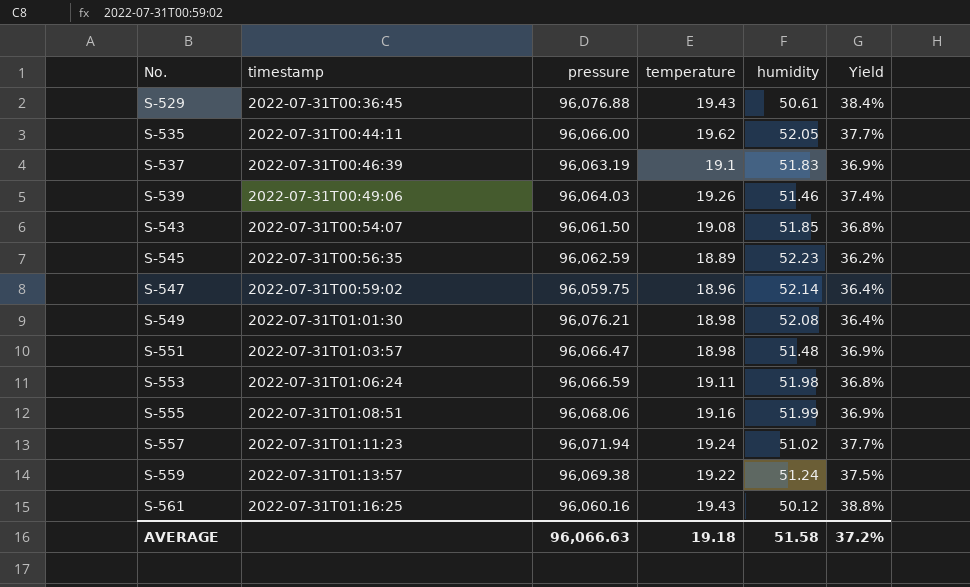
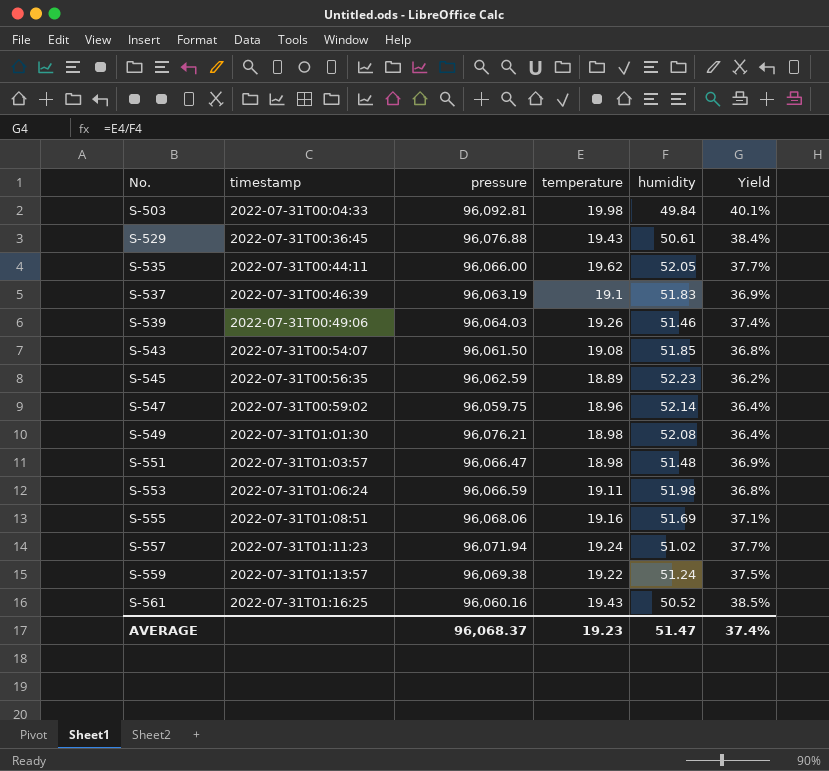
row S-503: none -> 2022-07-31T00:04:33 | 96,092.81 | 19.98 | 49.84 | 40.1%
S-555 | humidity: 51.99 -> 51.69
S-555 | Yield: 36.9% -> 37.1%
S-561 | humidity: 50.12 -> 50.52
S-561 | Yield: 38.8% -> 38.5%
AVERAGE | pressure: 96,066.63 -> 96,068.37
AVERAGE | temperature: 19.18 -> 19.23
AVERAGE | humidity: 51.58 -> 51.47
AVERAGE | Yield: 37.2% -> 37.4%

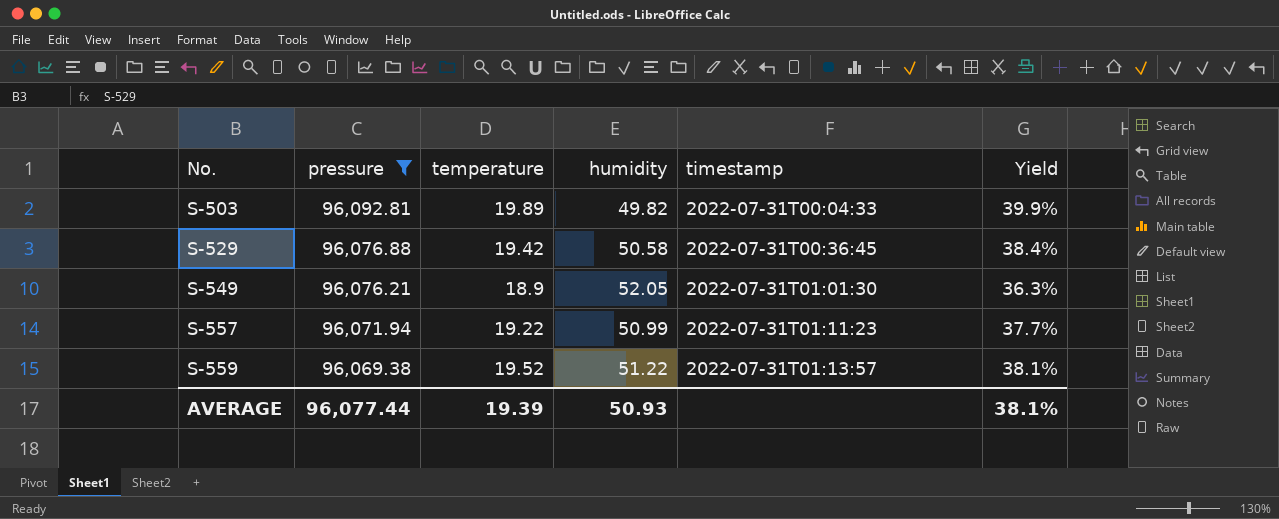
filter: none -> pressure >= 96,069.38
column timestamp | position: 2 -> 5
S-503 | temperature: 19.98 -> 19.89
S-503 | humidity: 49.84 -> 49.82
S-503 | Yield: 40.1% -> 39.9%
S-529 | temperature: 19.43 -> 19.42
S-529 | humidity: 50.61 -> 50.58
S-549 | temperature: 18.98 -> 18.9
S-549 | humidity: 52.08 -> 52.05
S-549 | Yield: 36.4% -> 36.3%
S-557 | temperature: 19.24 -> 19.22
S-557 | humidity: 51.02 -> 50.99
S-559 | temperature: 19.22 -> 19.52
S-559 | humidity: 51.24 -> 51.22
S-559 | Yield: 37.5% -> 38.1%
AVERAGE | pressure: 96,068.37 -> 96,077.44
AVERAGE | temperature: 19.23 -> 19.39
AVERAGE | humidity: 51.47 -> 50.93
AVERAGE | Yield: 37.4% -> 38.1%

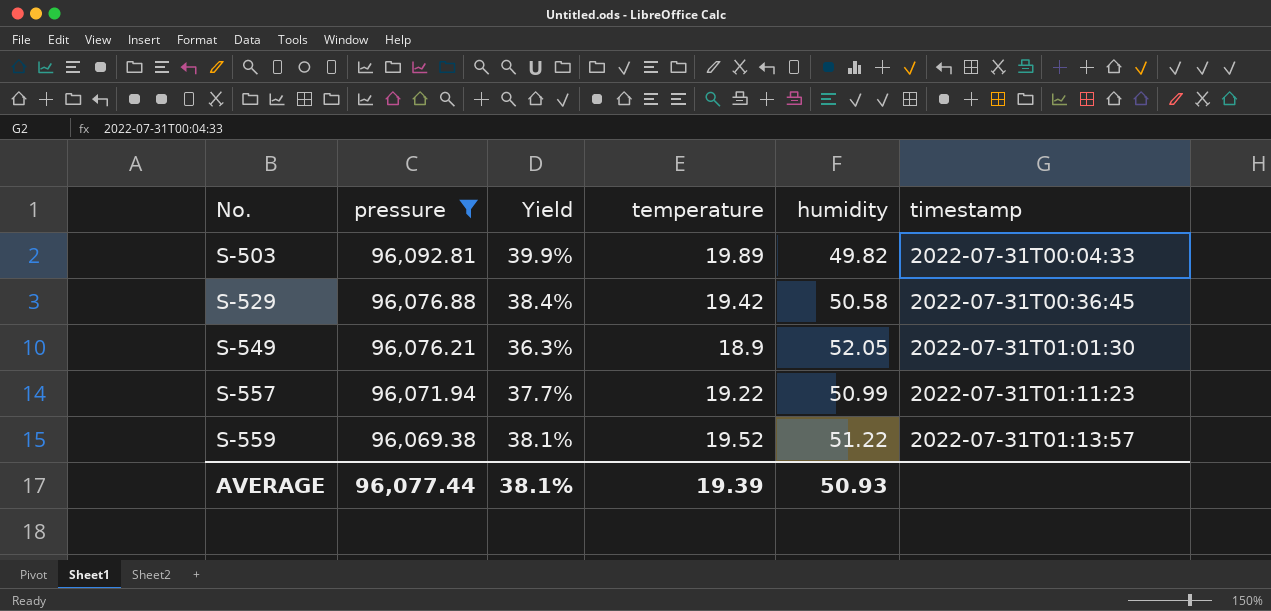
column Yield | position: 6 -> 3

